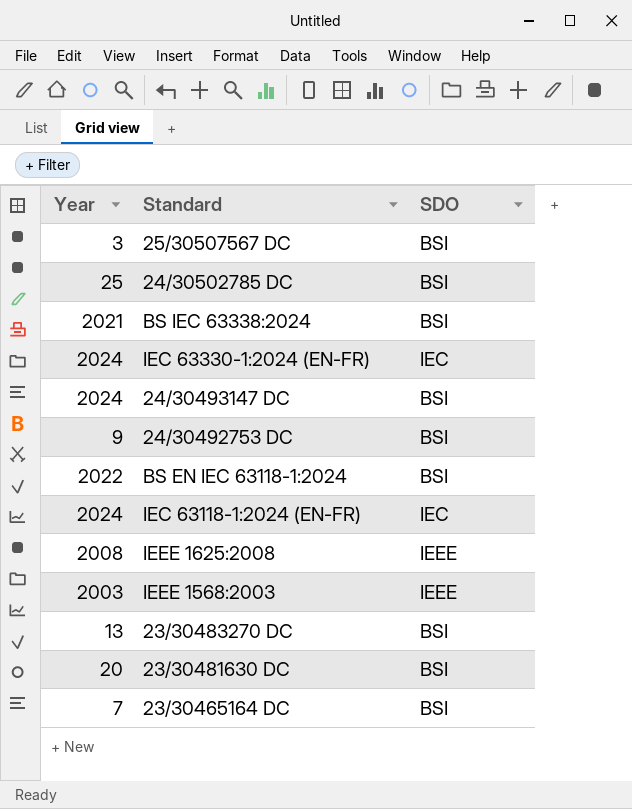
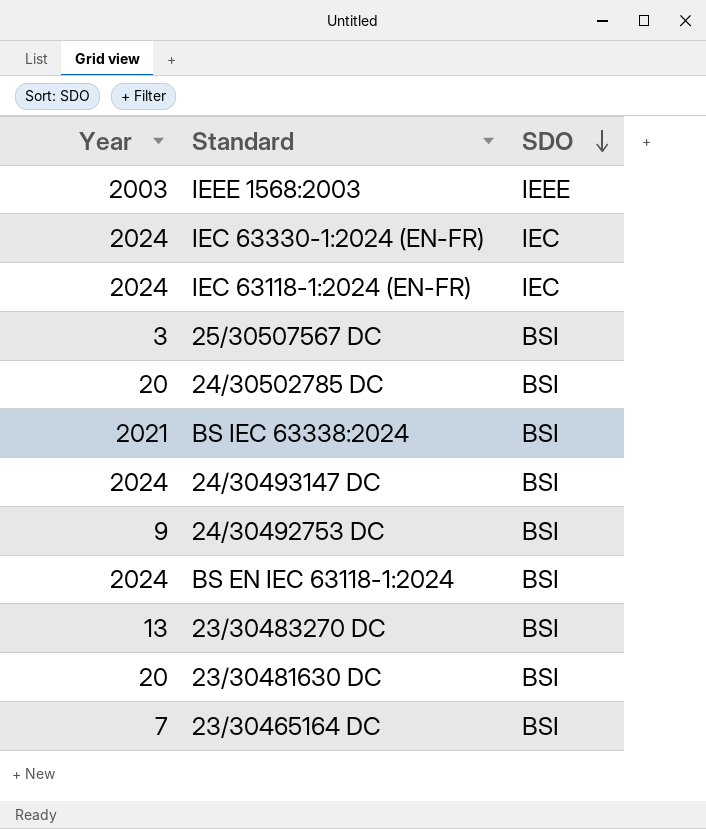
row order: none -> SDO descending
row IEEE 1625:2008: 2008 | IEEE -> none
24/30502785 DC | Year: 25 -> 20
BS EN IEC 63118-1:2024 | Year: 2022 -> 2024

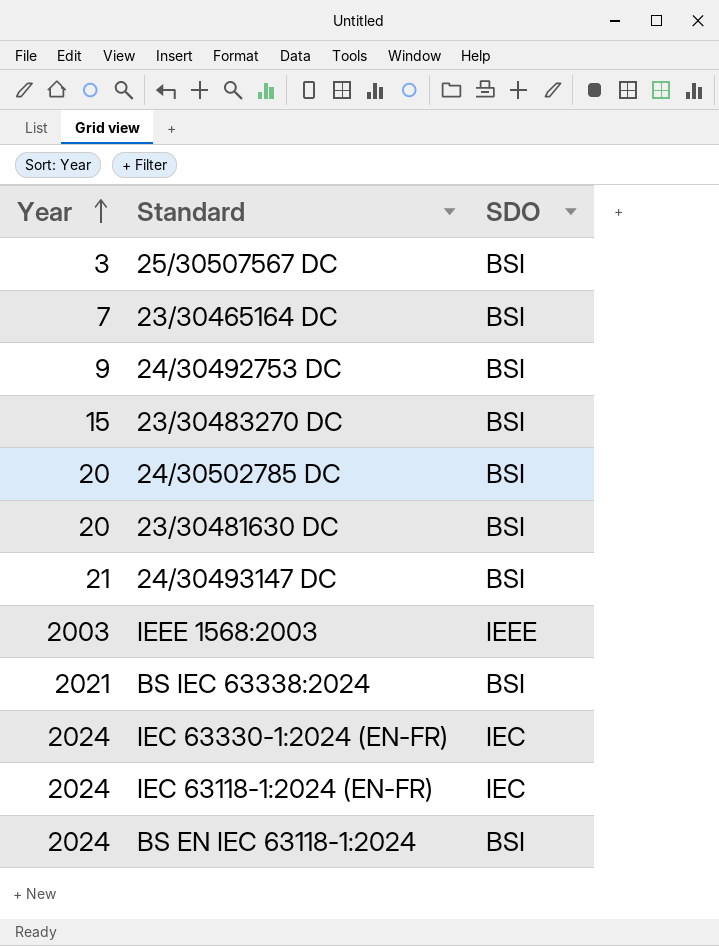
row order: SDO descending -> Year ascending
23/30483270 DC | Year: 13 -> 15
24/30493147 DC | Year: 2024 -> 21

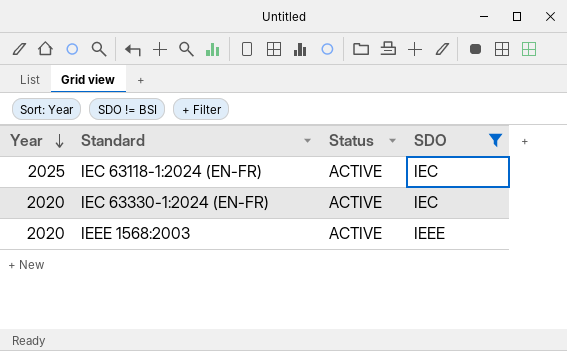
filter: none -> SDO != BSI
row order: Year ascending -> Year descending
column Status | position: none -> 3
IEC 63118-1:2024 (EN-FR) | Year: 2024 -> 2025
IEC 63330-1:2024 (EN-FR) | Year: 2024 -> 2020
IEEE 1568:2003 | Year: 2003 -> 2020

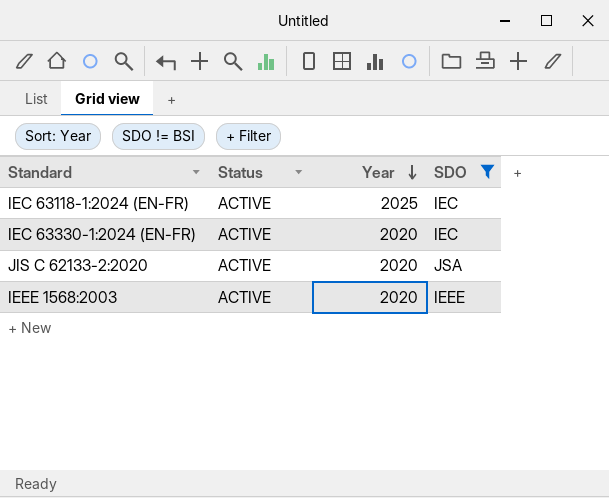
column Year | position: 1 -> 3
row JIS C 62133-2:2020: none -> ACTIVE | 2020 | JSA

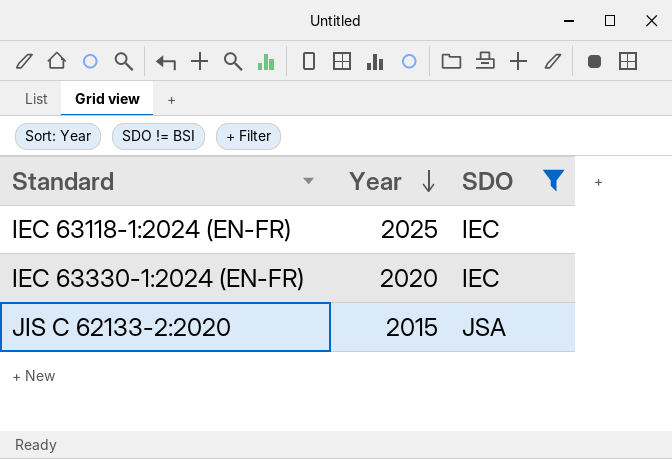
column Status | position: 2 -> none
row IEEE 1568:2003: ACTIVE | 2020 | IEEE -> none
JIS C 62133-2:2020 | Year: 2020 -> 2015

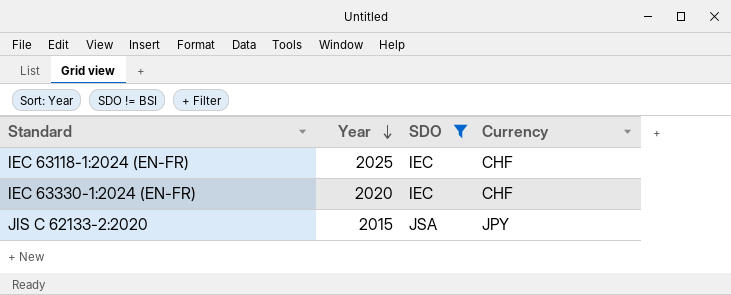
column Currency | position: none -> 4

